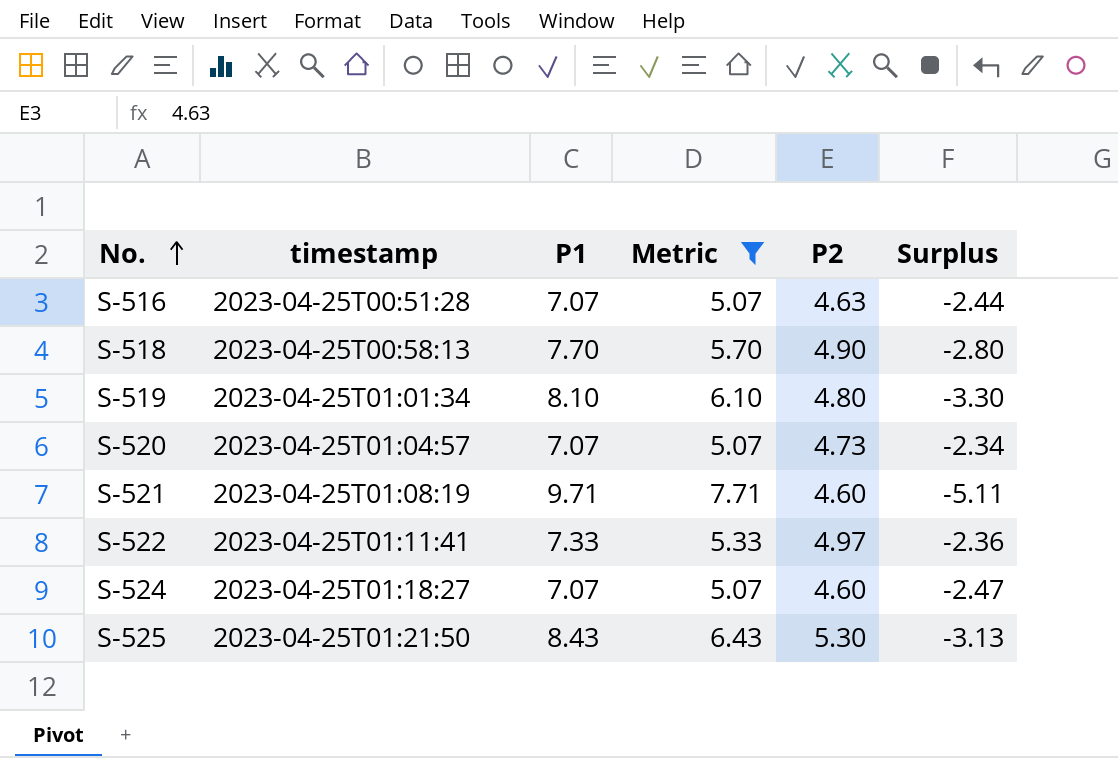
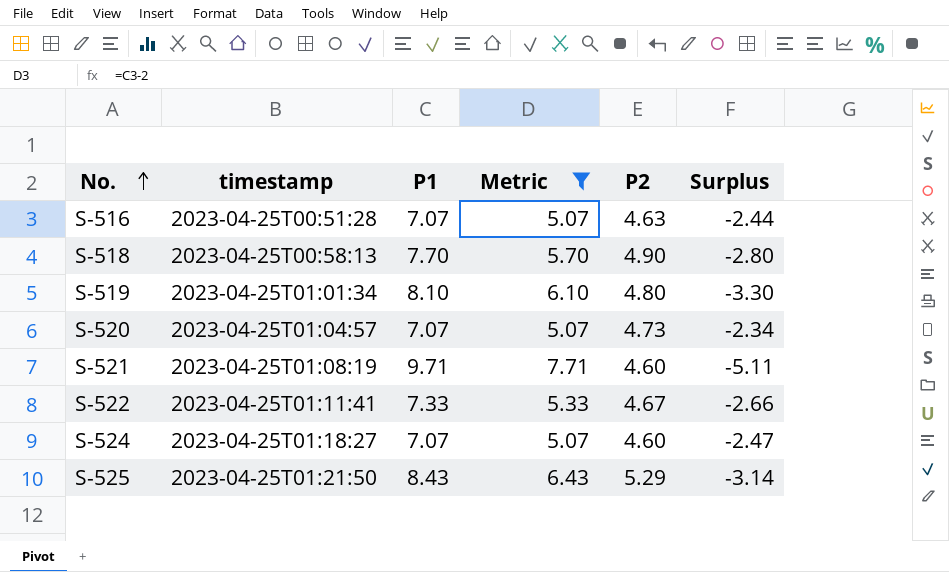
S-522 | P2: 4.97 -> 4.67
S-522 | Surplus: -2.36 -> -2.66
S-525 | P2: 5.30 -> 5.29
S-525 | Surplus: -3.13 -> -3.14

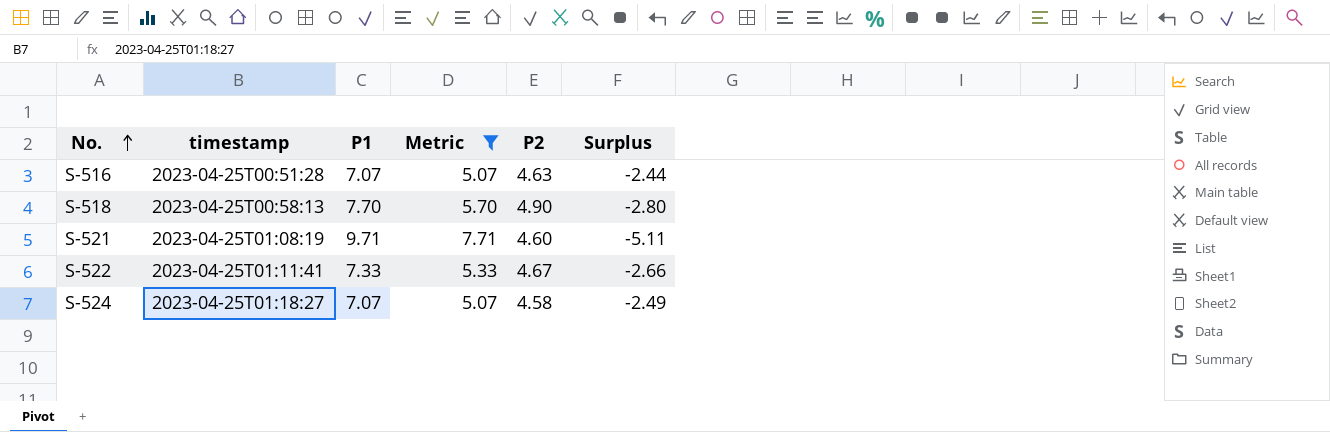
row S-519: 2023-04-25T01:01:34 | 8.10 | 6.10 | 4.80 | -3.30 -> none
row S-520: 2023-04-25T01:04:57 | 7.07 | 5.07 | 4.73 | -2.34 -> none
row S-525: 2023-04-25T01:21:50 | 8.43 | 6.43 | 5.29 | -3.14 -> none
S-524 | P2: 4.60 -> 4.58
S-524 | Surplus: -2.47 -> -2.49

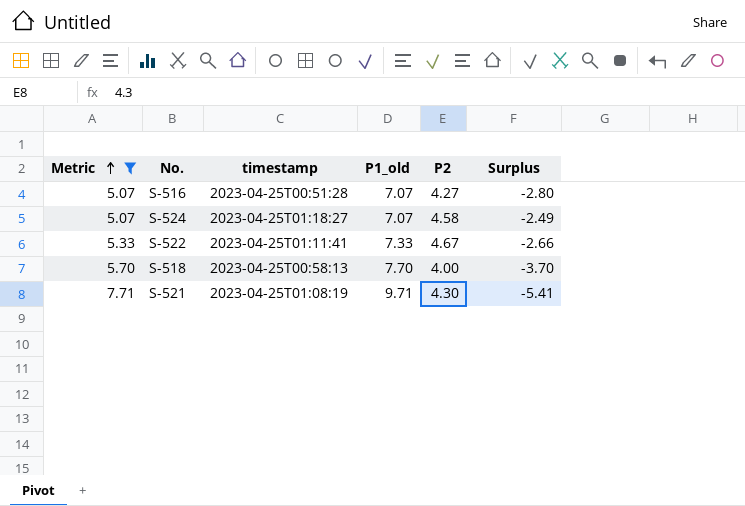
row order: No. ascending -> Metric ascending
column Metric | position: 4 -> 1
column name: P1 -> P1_old
S-516 | P2: 4.63 -> 4.27
S-516 | Surplus: -2.44 -> -2.80
S-518 | P2: 4.90 -> 4.00
S-518 | Surplus: -2.80 -> -3.70
S-521 | P2: 4.60 -> 4.30
S-521 | Surplus: -5.11 -> -5.41

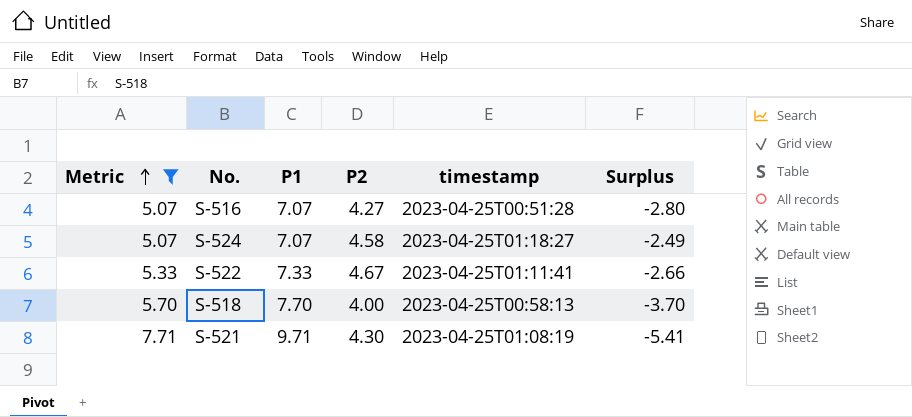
column name: P1_old -> P1
column timestamp | position: 3 -> 5

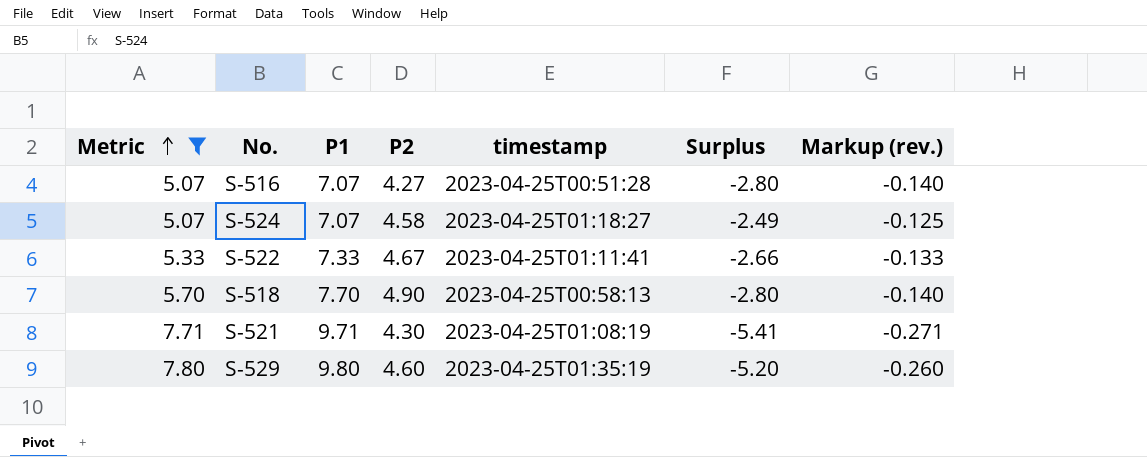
column Markup (rev.) | formula: none -> [Surplus] * 0.05
S-518 | P2: 4.00 -> 4.90
S-518 | Surplus: -3.70 -> -2.80
row S-529: none -> 7.80 | 9.80 | 4.60 | 2023-04-25T01:35:19 | -5.20 | -0.260

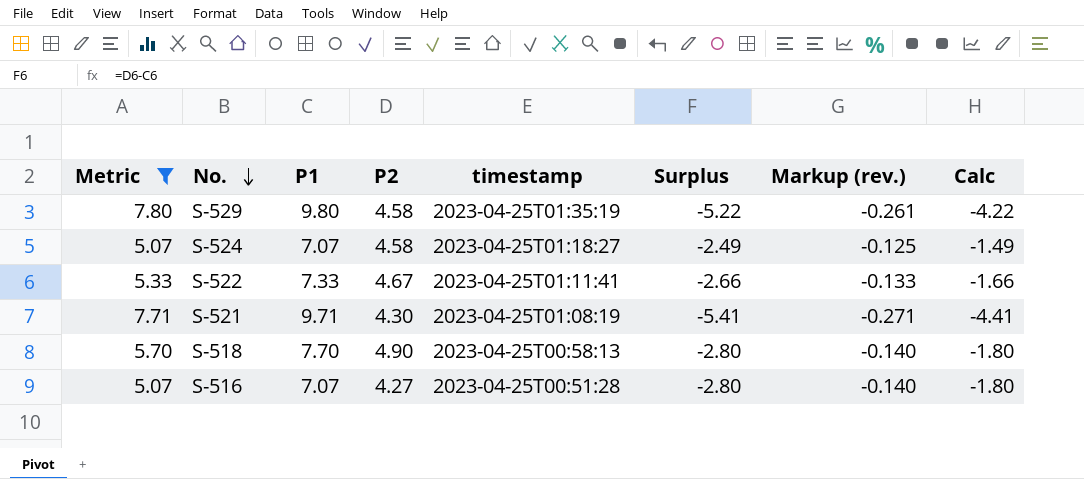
row order: Metric ascending -> No. descending
column Calc | formula: none -> [Surplus] + 1
S-529 | P2: 4.60 -> 4.58
S-529 | Surplus: -5.20 -> -5.22
S-529 | Markup (rev.): -0.260 -> -0.261

